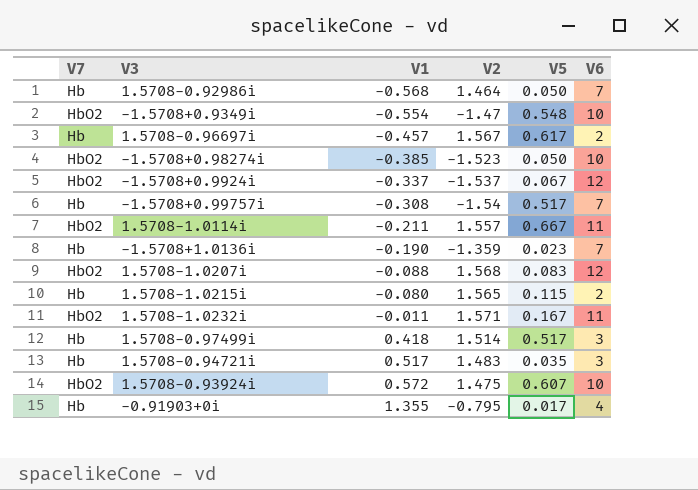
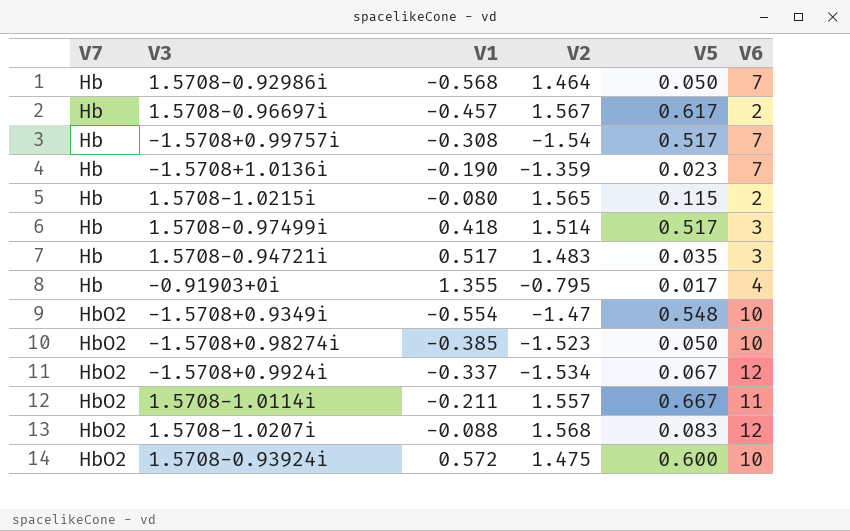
row order: V1 ascending -> V7 ascending
row 1.5708-1.0232i: HbO2 | -0.011 | 1.571 | 0.167 | 11 -> none
-1.5708+0.9924i | V2: -1.537 -> -1.534
1.5708-0.93924i | V5: 0.607 -> 0.600

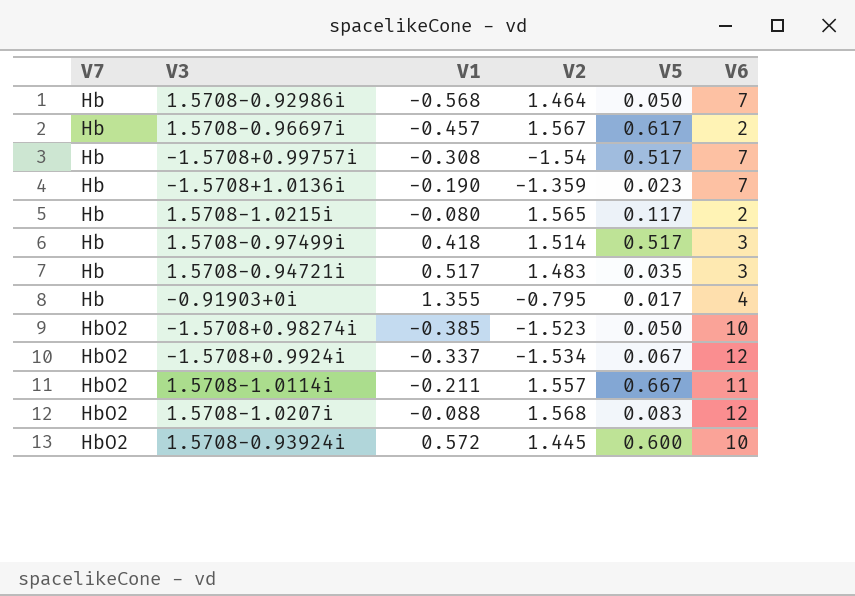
row -1.5708+0.9349i: HbO2 | -0.554 | -1.47 | 0.548 | 10 -> none
1.5708-1.0215i | V5: 0.115 -> 0.117
1.5708-0.93924i | V2: 1.475 -> 1.445

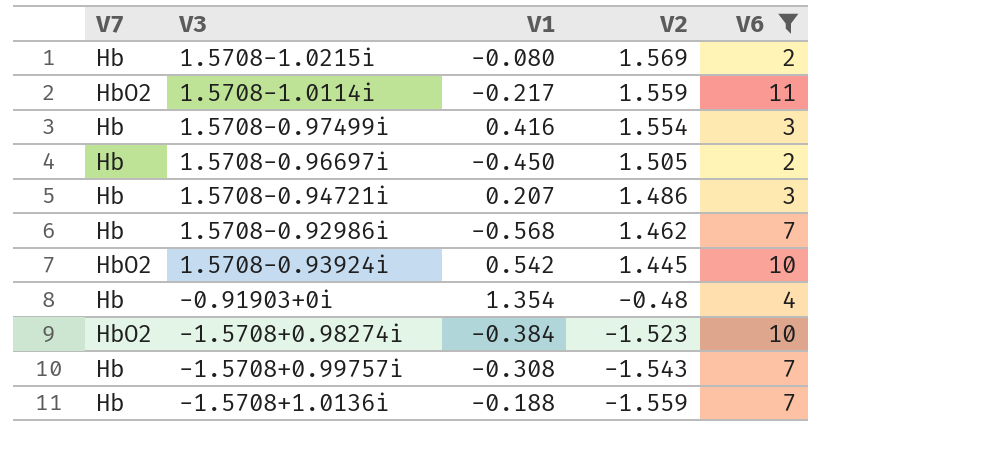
filter: none -> V6 != 12
row order: V7 ascending -> V2 descending
column V5 | position: 5 -> none
1.5708-1.0215i | V2: 1.565 -> 1.569
1.5708-1.0114i | V1: -0.211 -> -0.217
1.5708-1.0114i | V2: 1.557 -> 1.559
1.5708-0.97499i | V1: 0.418 -> 0.416
1.5708-0.97499i | V2: 1.514 -> 1.554
1.5708-0.96697i | V1: -0.457 -> -0.450
1.5708-0.96697i | V2: 1.567 -> 1.505
1.5708-0.94721i | V1: 0.517 -> 0.207
1.5708-0.94721i | V2: 1.483 -> 1.486
1.5708-0.92986i | V2: 1.464 -> 1.462
1.5708-0.93924i | V1: 0.572 -> 0.542
-0.91903+0i | V1: 1.355 -> 1.354
-0.91903+0i | V2: -0.795 -> -0.48
-1.5708+0.98274i | V1: -0.385 -> -0.384
-1.5708+0.99757i | V2: -1.54 -> -1.543
-1.5708+1.0136i | V1: -0.190 -> -0.188
-1.5708+1.0136i | V2: -1.359 -> -1.559

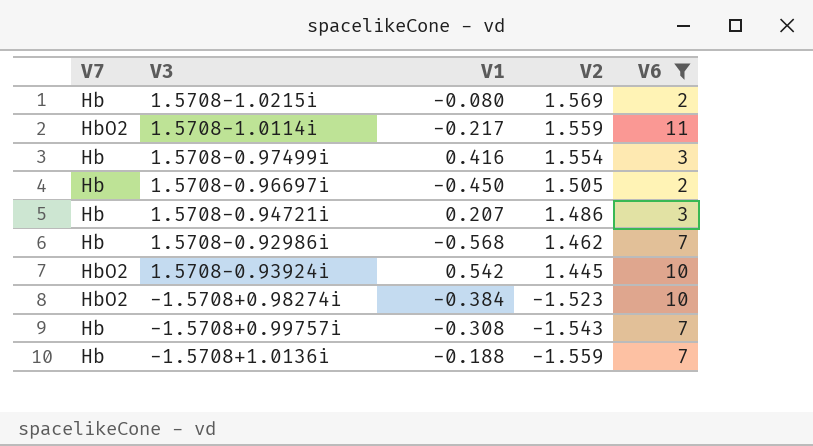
row -0.91903+0i: Hb | 1.354 | -0.48 | 4 -> none

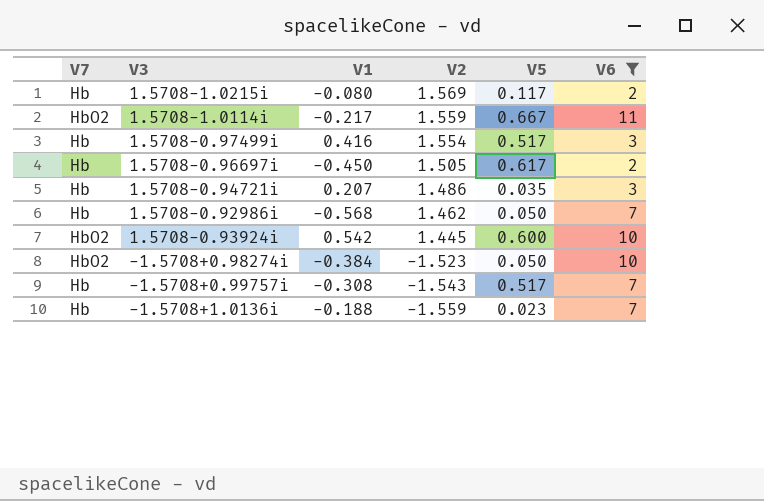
column V5 | position: none -> 5

